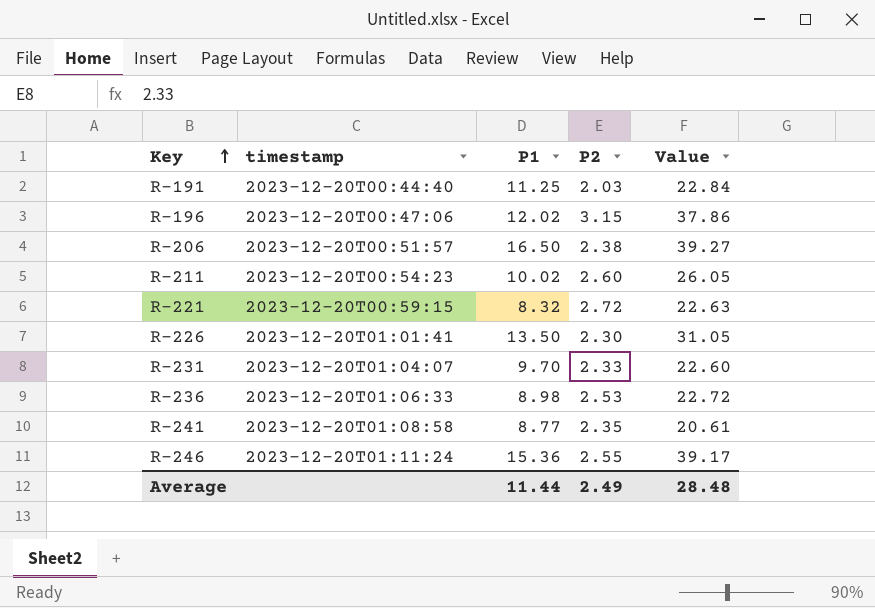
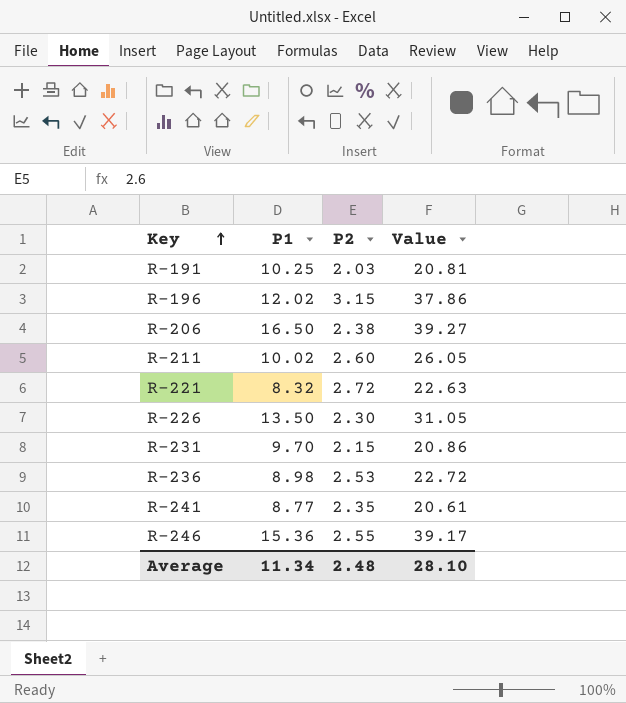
column timestamp | position: 2 -> none
R-191 | P1: 11.25 -> 10.25
R-191 | Value: 22.84 -> 20.81
R-231 | P2: 2.33 -> 2.15
R-231 | Value: 22.60 -> 20.86
Average | P1: 11.44 -> 11.34
Average | P2: 2.49 -> 2.48
Average | Value: 28.48 -> 28.10

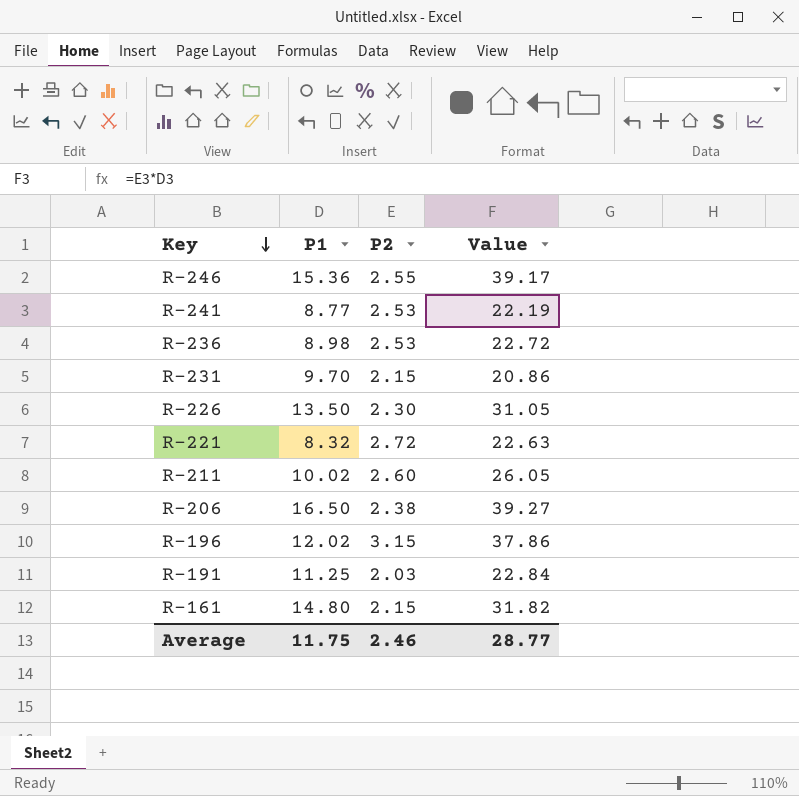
row order: Key ascending -> Key descending
R-241 | P2: 2.35 -> 2.53
R-241 | Value: 20.61 -> 22.19
R-191 | P1: 10.25 -> 11.25
R-191 | Value: 20.81 -> 22.84
row R-161: none -> 14.80 | 2.15 | 31.82
Average | P1: 11.34 -> 11.75
Average | P2: 2.48 -> 2.46
Average | Value: 28.10 -> 28.77

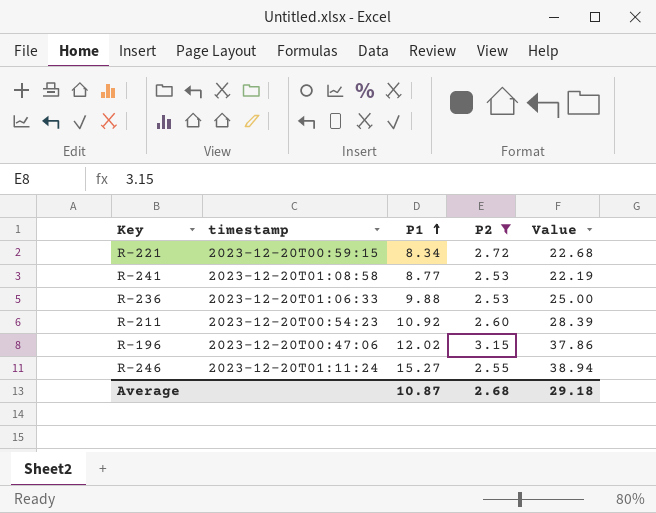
filter: none -> P2 >= 2.53
row order: Key descending -> P1 ascending
column timestamp | position: none -> 2
R-221 | P1: 8.32 -> 8.34
R-221 | Value: 22.63 -> 22.68
R-236 | P1: 8.98 -> 9.88
R-236 | Value: 22.72 -> 25.00
R-211 | P1: 10.02 -> 10.92
R-211 | Value: 26.05 -> 28.39
R-246 | P1: 15.36 -> 15.27
R-246 | Value: 39.17 -> 38.94
Average | P1: 11.75 -> 10.87
Average | P2: 2.46 -> 2.68
Average | Value: 28.77 -> 29.18

